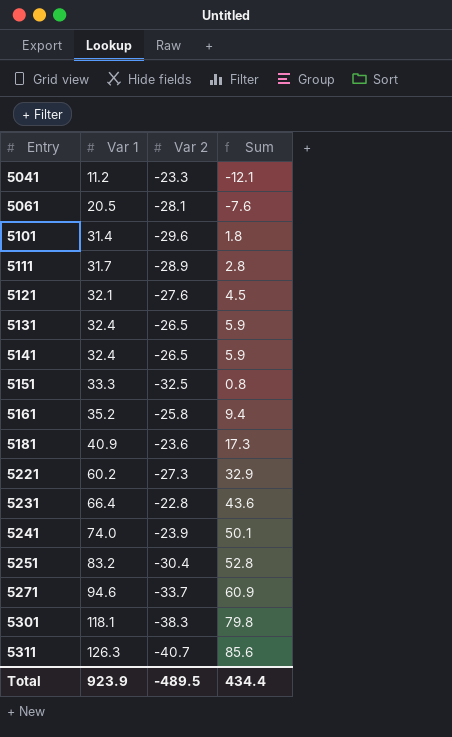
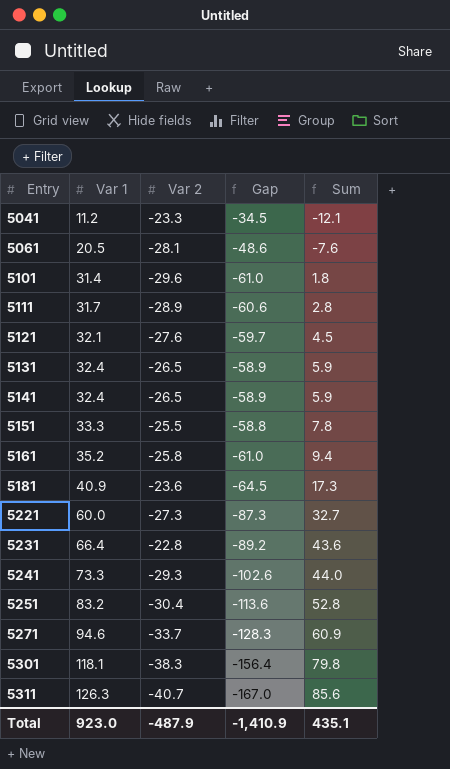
column Gap | formula: none -> [Var 2] - [Var 1]
5151 | Var 2: -32.5 -> -25.5
5151 | Sum: 0.8 -> 7.8
5221 | Var 1: 60.2 -> 60.0
5221 | Sum: 32.9 -> 32.7
5241 | Var 1: 74.0 -> 73.3
5241 | Var 2: -23.9 -> -29.3
5241 | Sum: 50.1 -> 44.0
Total | Var 1: 923.9 -> 923.0
Total | Var 2: -489.5 -> -487.9
Total | Sum: 434.4 -> 435.1

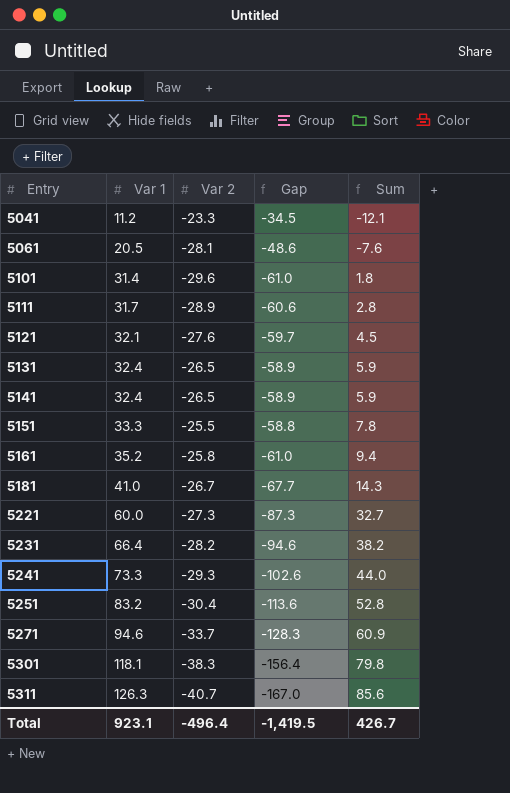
5181 | Var 1: 40.9 -> 41.0
5181 | Var 2: -23.6 -> -26.7
5181 | Gap: -64.5 -> -67.7
5181 | Sum: 17.3 -> 14.3
5231 | Var 2: -22.8 -> -28.2
5231 | Gap: -89.2 -> -94.6
5231 | Sum: 43.6 -> 38.2
Total | Var 1: 923.0 -> 923.1
Total | Var 2: -487.9 -> -496.4
Total | Gap: -1,410.9 -> -1,419.5
Total | Sum: 435.1 -> 426.7

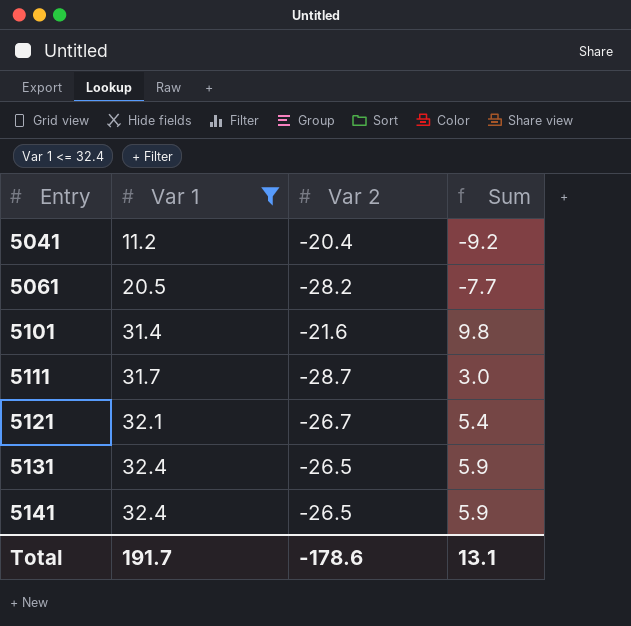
filter: none -> Var 1 <= 32.4
column Gap | formula: [Var 2] - [Var 1] -> none
5041 | Var 2: -23.3 -> -20.4
5041 | Sum: -12.1 -> -9.2
5061 | Var 2: -28.1 -> -28.2
5061 | Sum: -7.6 -> -7.7
5101 | Var 2: -29.6 -> -21.6
5101 | Sum: 1.8 -> 9.8
5111 | Var 2: -28.9 -> -28.7
5111 | Sum: 2.8 -> 3.0
5121 | Var 2: -27.6 -> -26.7
5121 | Sum: 4.5 -> 5.4
Total | Var 1: 923.1 -> 191.7
Total | Var 2: -496.4 -> -178.6
Total | Sum: 426.7 -> 13.1

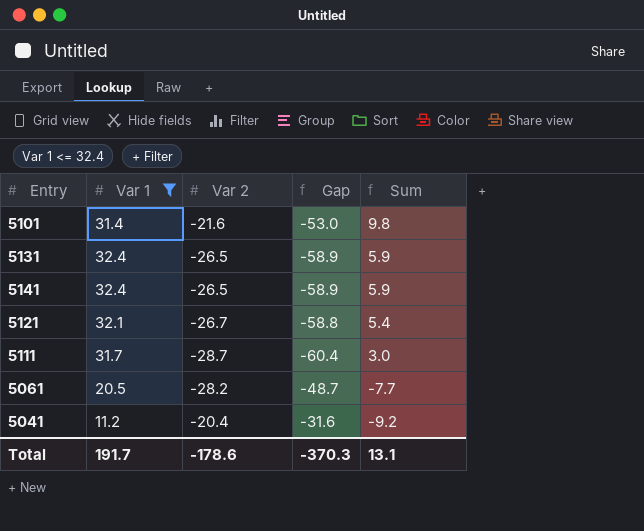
row order: Entry ascending -> Sum descending
column Gap | formula: none -> [Var 2] - [Var 1]

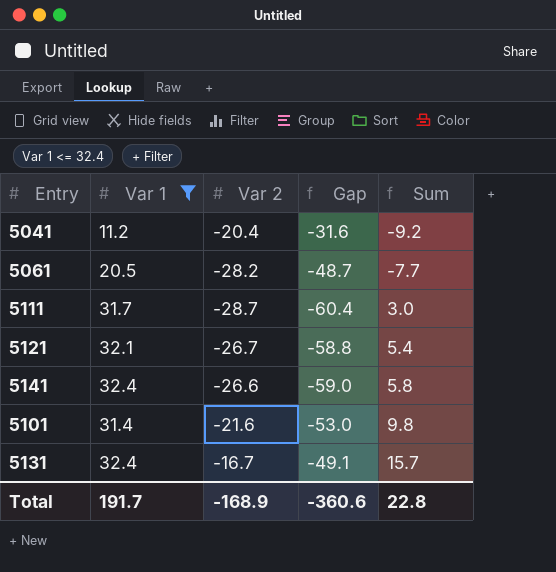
row order: Sum descending -> Sum ascending
5141 | Var 2: -26.5 -> -26.6
5141 | Gap: -58.9 -> -59.0
5141 | Sum: 5.9 -> 5.8
5131 | Var 2: -26.5 -> -16.7
5131 | Gap: -58.9 -> -49.1
5131 | Sum: 5.9 -> 15.7
Total | Var 2: -178.6 -> -168.9
Total | Gap: -370.3 -> -360.6
Total | Sum: 13.1 -> 22.8

